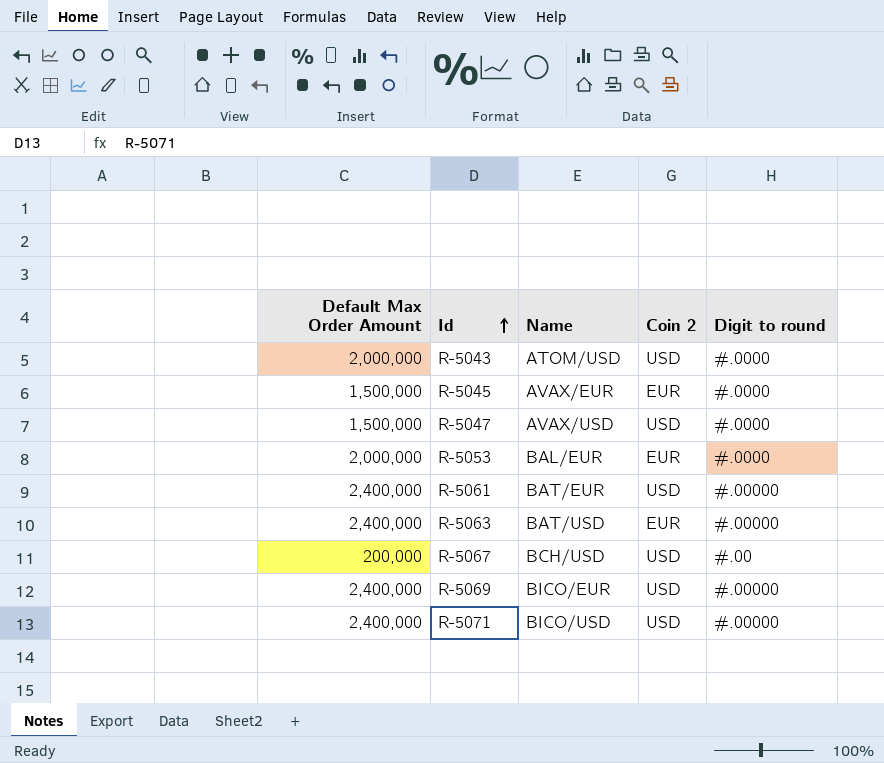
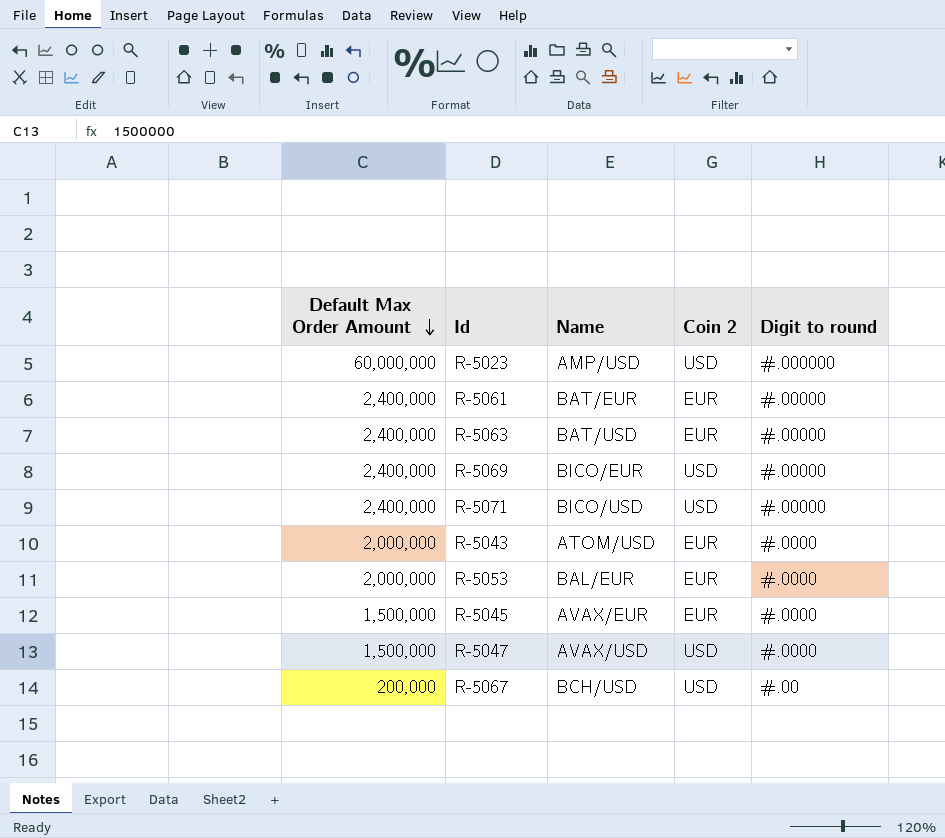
row order: Id ascending -> Default Max Order Amount descending
row R-5023: none -> 60,000,000 | AMP/USD | USD | #.000000
R-5061 | Coin 2: USD -> EUR
R-5043 | Coin 2: USD -> EUR

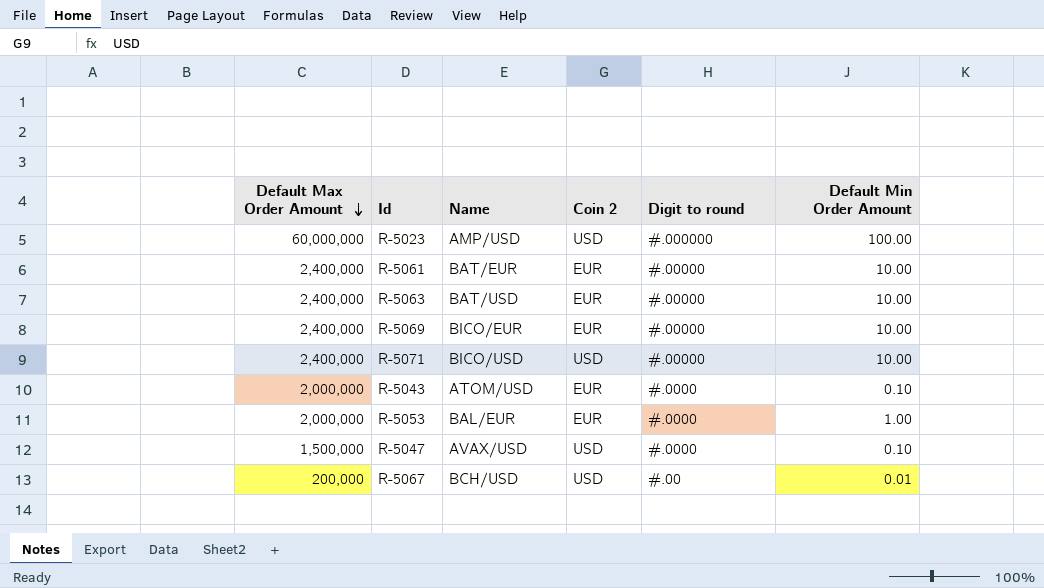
column Default Min Order Amount | position: none -> 6
row R-5045: 1,500,000 | AVAX/EUR | EUR | #.0000 -> none
R-5069 | Coin 2: USD -> EUR

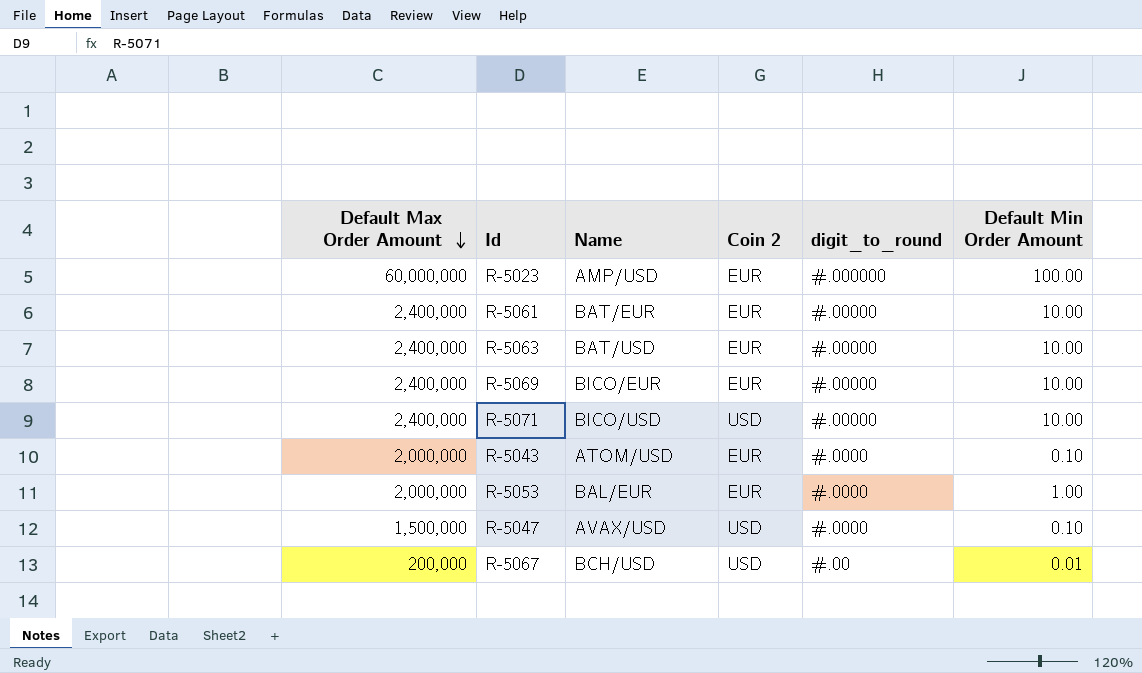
column name: Digit to round -> digit_to_round
R-5023 | Coin 2: USD -> EUR

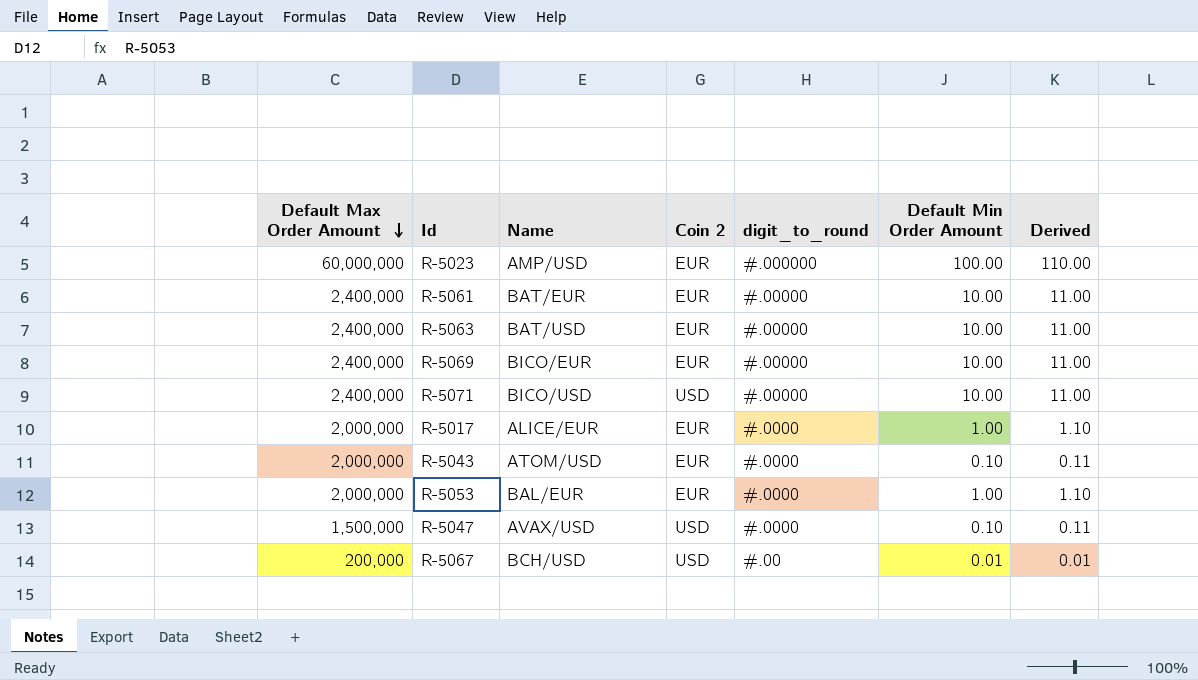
column Derived | formula: none -> [Default Min Order Amount] * 1.1
row R-5017: none -> 2,000,000 | ALICE/EUR | EUR | #.0000 | 1.00 | 1.10

